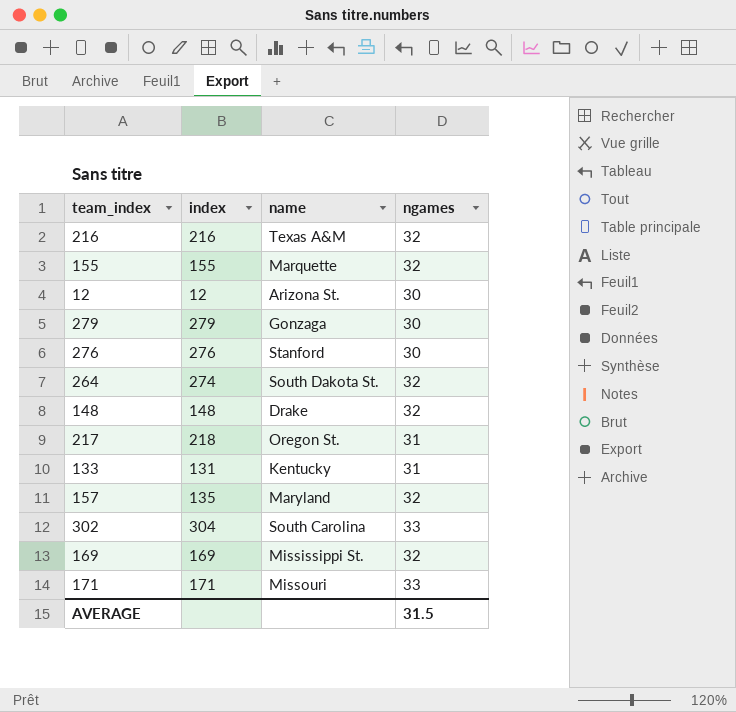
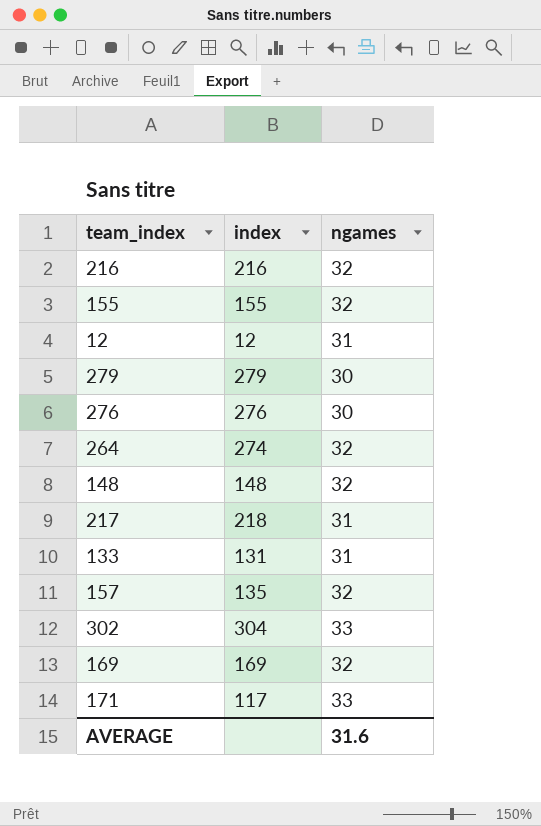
column name | position: 3 -> none
12 | ngames: 30 -> 31
171 | index: 171 -> 117
AVERAGE | ngames: 31.5 -> 31.6

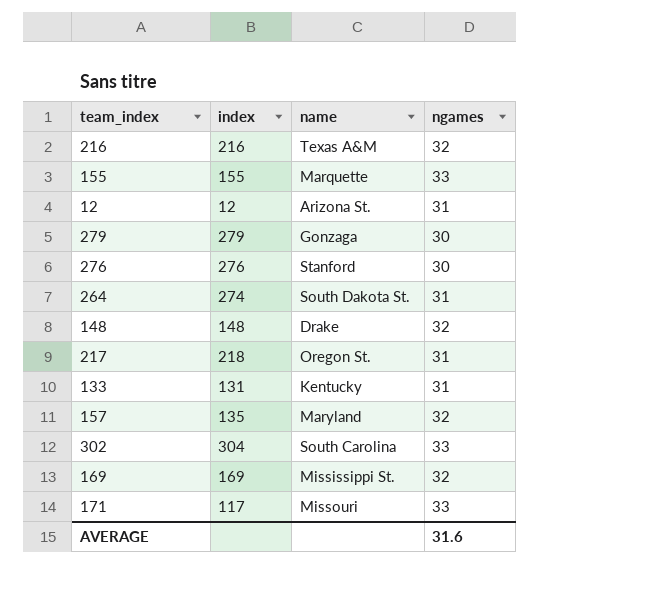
column name | position: none -> 3
155 | ngames: 32 -> 33
264 | ngames: 32 -> 31

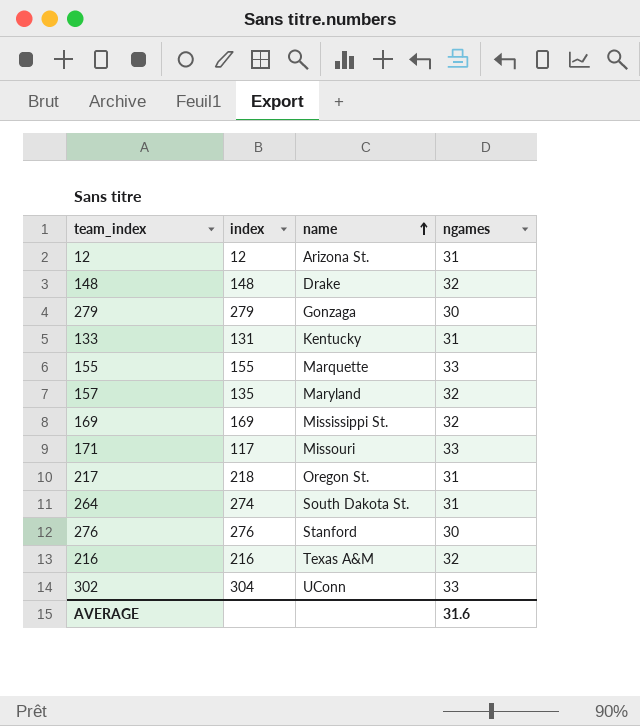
row order: none -> name ascending
302 | name: South Carolina -> UConn

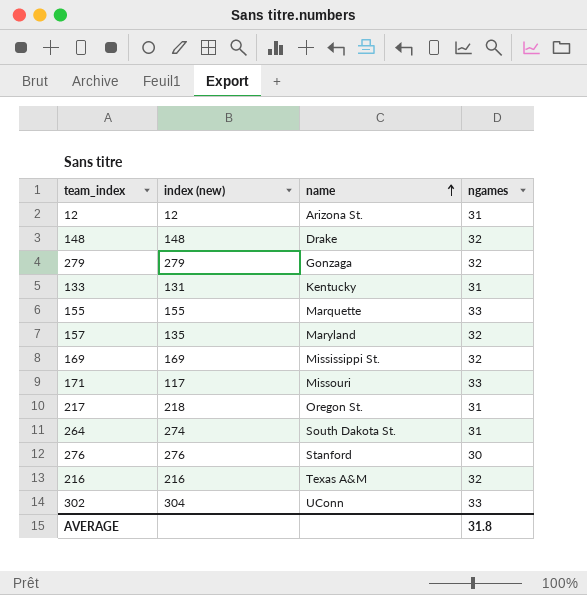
column name: index -> index (new)
279 | ngames: 30 -> 32
AVERAGE | ngames: 31.6 -> 31.8

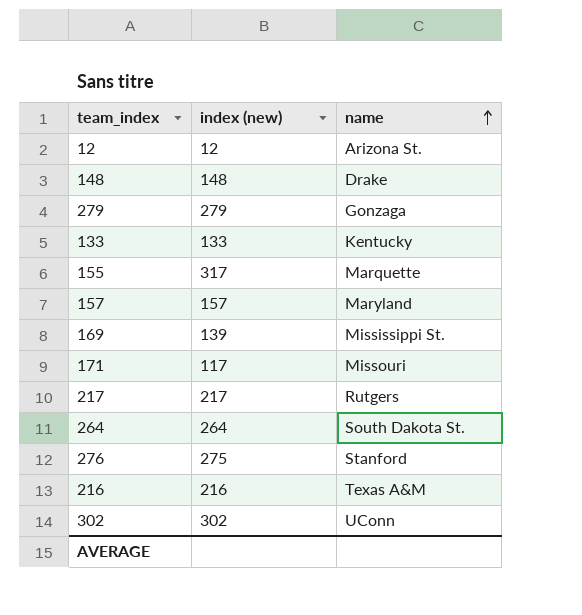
column ngames | position: 4 -> none
133 | index (new): 131 -> 133
155 | index (new): 155 -> 317
157 | index (new): 135 -> 157
169 | index (new): 169 -> 139
217 | index (new): 218 -> 217
217 | name: Oregon St. -> Rutgers
264 | index (new): 274 -> 264
276 | index (new): 276 -> 275
302 | index (new): 304 -> 302

